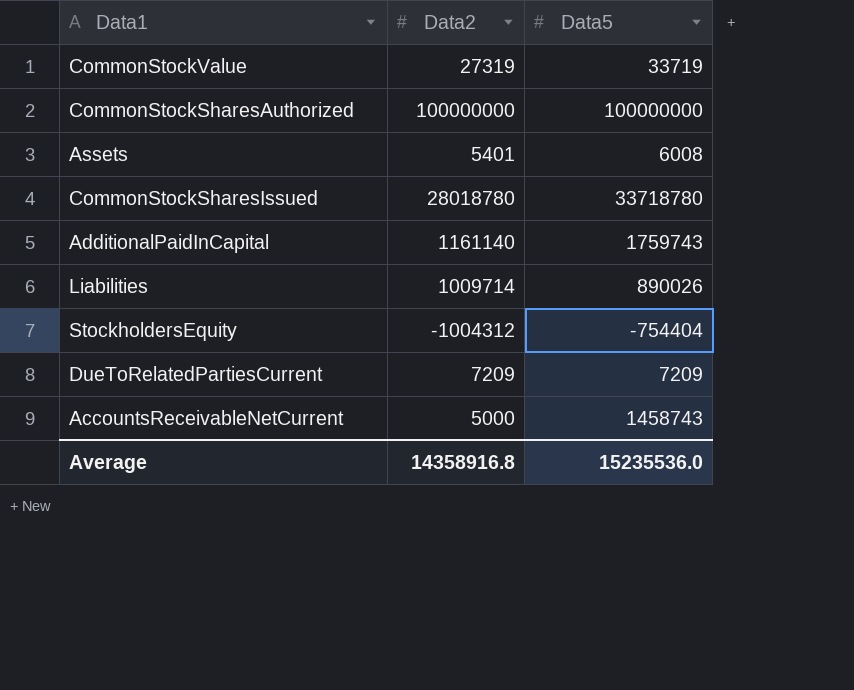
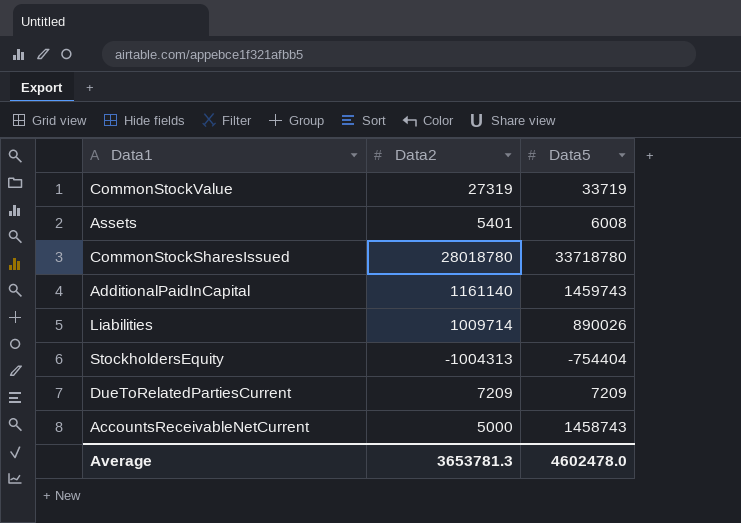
row CommonStockSharesAuthorized: 100000000 | 100000000 -> none
AdditionalPaidInCapital | Data5: 1759743 -> 1459743
StockholdersEquity | Data2: -1004312 -> -1004313
Average | Data2: 14358916.8 -> 3653781.3
Average | Data5: 15235536.0 -> 4602478.0

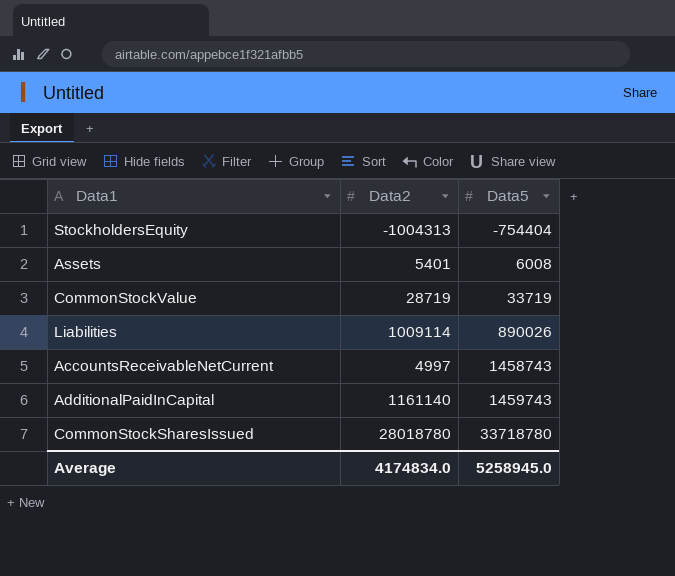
row order: none -> Data5 ascending
row DueToRelatedPartiesCurrent: 7209 | 7209 -> none
CommonStockValue | Data2: 27319 -> 28719
Liabilities | Data2: 1009714 -> 1009114
AccountsReceivableNetCurrent | Data2: 5000 -> 4997
Average | Data2: 3653781.3 -> 4174834.0
Average | Data5: 4602478.0 -> 5258945.0

